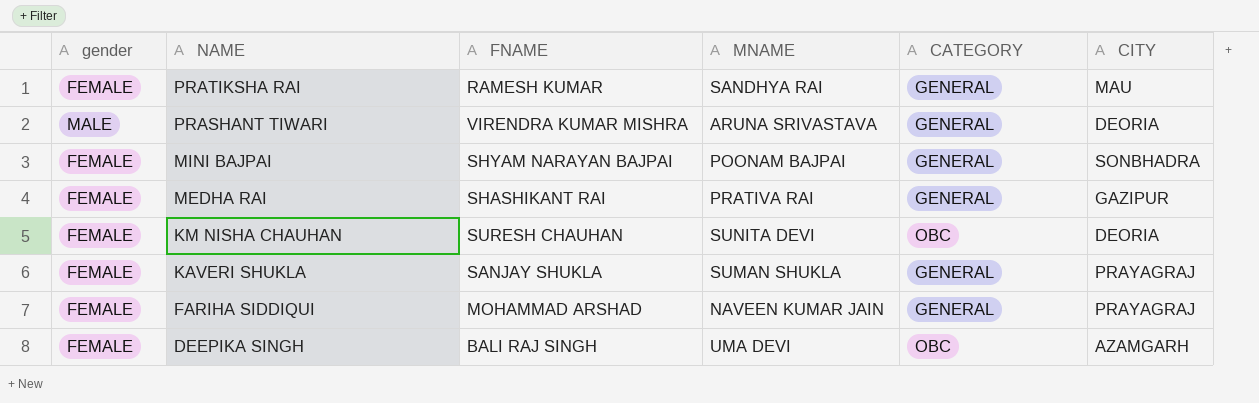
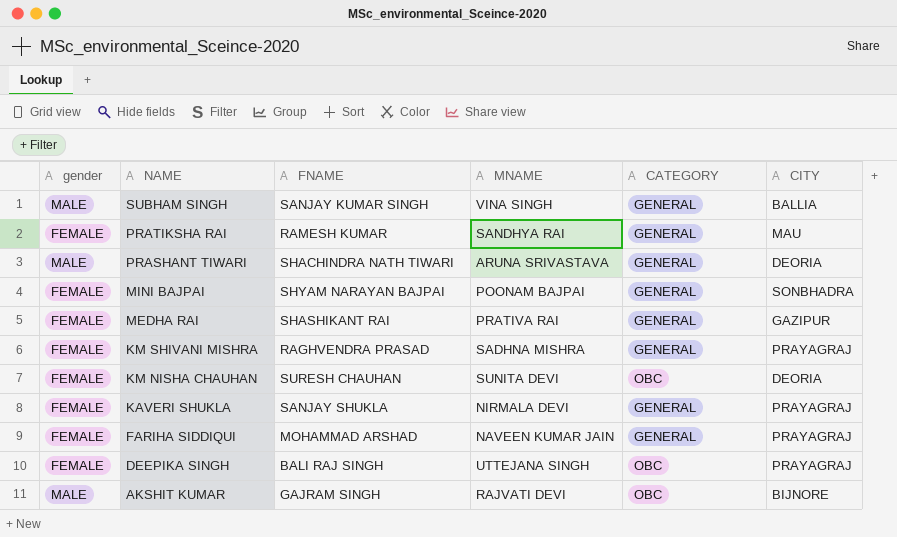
row SUBHAM SINGH: none -> MALE | SANJAY KUMAR SINGH | VINA SINGH | GENERAL | BALLIA
PRASHANT TIWARI | FNAME: VIRENDRA KUMAR MISHRA -> SHACHINDRA NATH TIWARI
row KM SHIVANI MISHRA: none -> FEMALE | RAGHVENDRA PRASAD | SADHNA MISHRA | GENERAL | PRAYAGRAJ
KAVERI SHUKLA | MNAME: SUMAN SHUKLA -> NIRMALA DEVI
DEEPIKA SINGH | MNAME: UMA DEVI -> UTTEJANA SINGH
DEEPIKA SINGH | CITY: AZAMGARH -> PRAYAGRAJ
row AKSHIT KUMAR: none -> MALE | GAJRAM SINGH | RAJVATI DEVI | OBC | BIJNORE

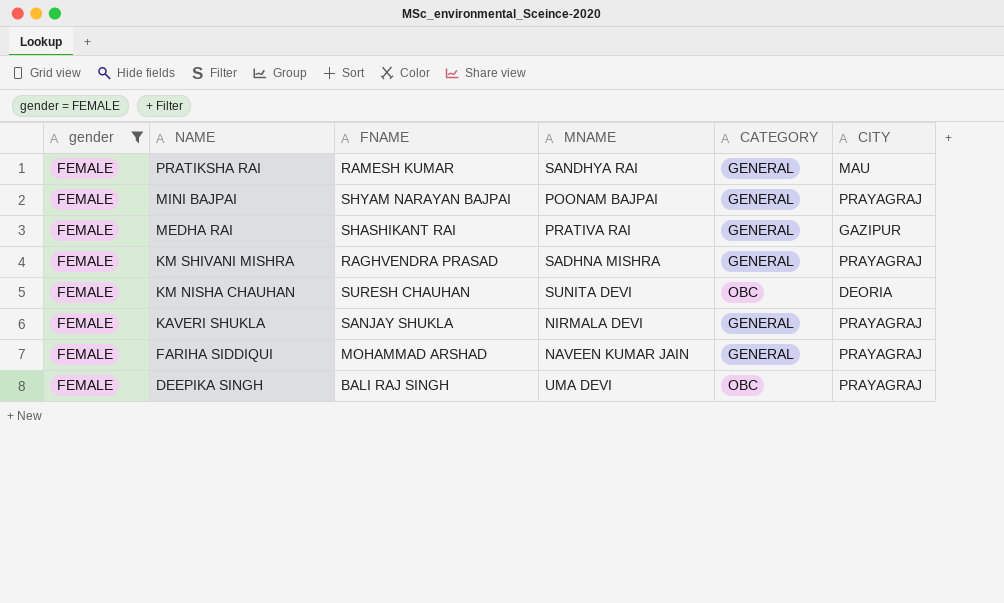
filter: none -> gender = FEMALE
MINI BAJPAI | CITY: SONBHADRA -> PRAYAGRAJ
DEEPIKA SINGH | MNAME: UTTEJANA SINGH -> UMA DEVI

